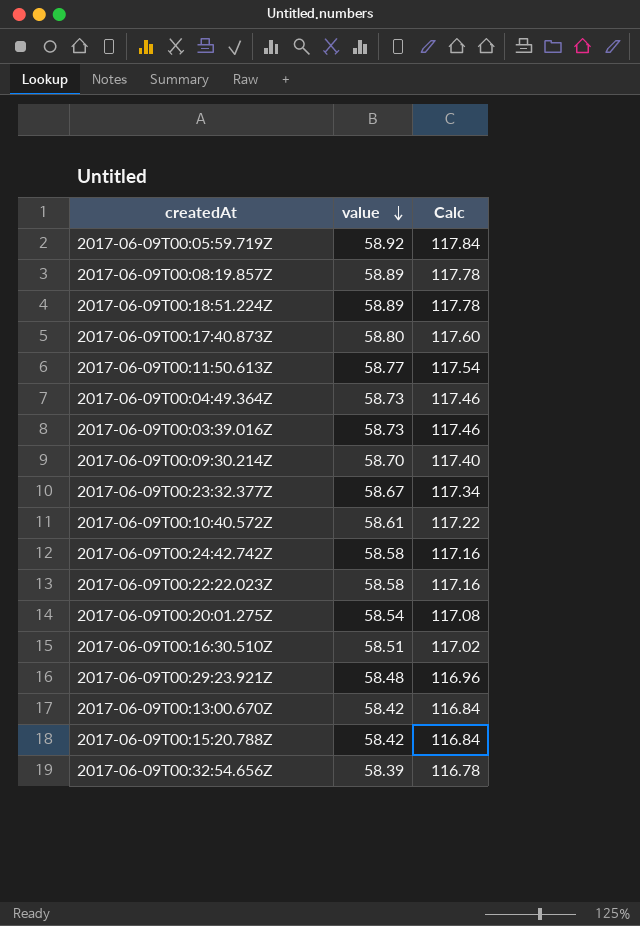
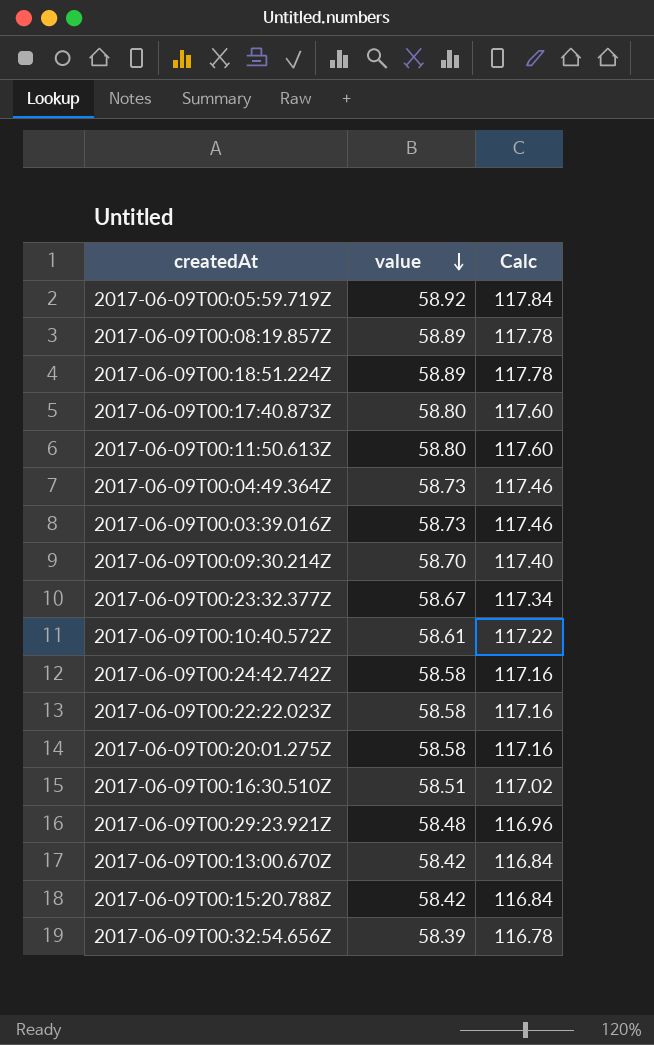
2017-06-09T00:11:50.613Z | value: 58.77 -> 58.80
2017-06-09T00:11:50.613Z | Calc: 117.54 -> 117.60
2017-06-09T00:20:01.275Z | value: 58.54 -> 58.58
2017-06-09T00:20:01.275Z | Calc: 117.08 -> 117.16

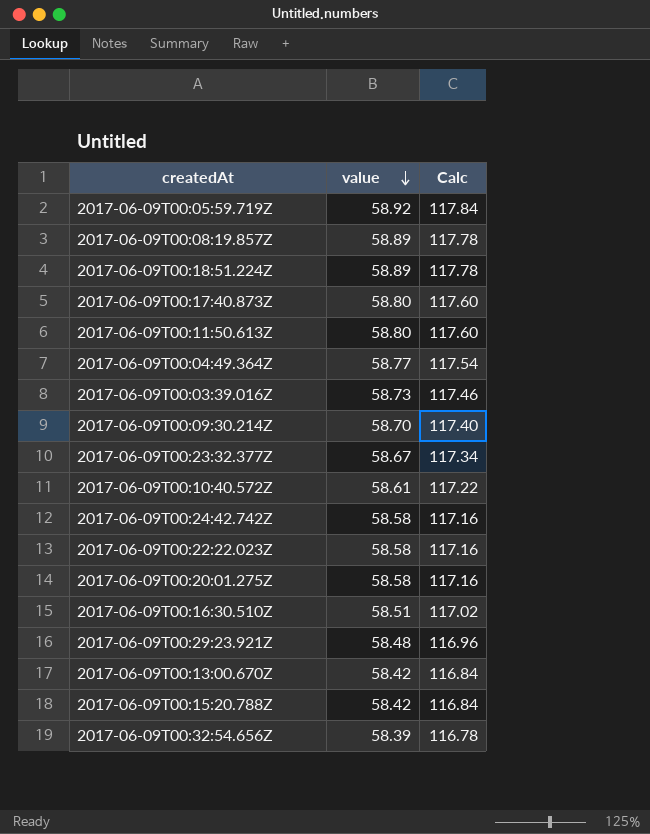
2017-06-09T00:04:49.364Z | value: 58.73 -> 58.77
2017-06-09T00:04:49.364Z | Calc: 117.46 -> 117.54

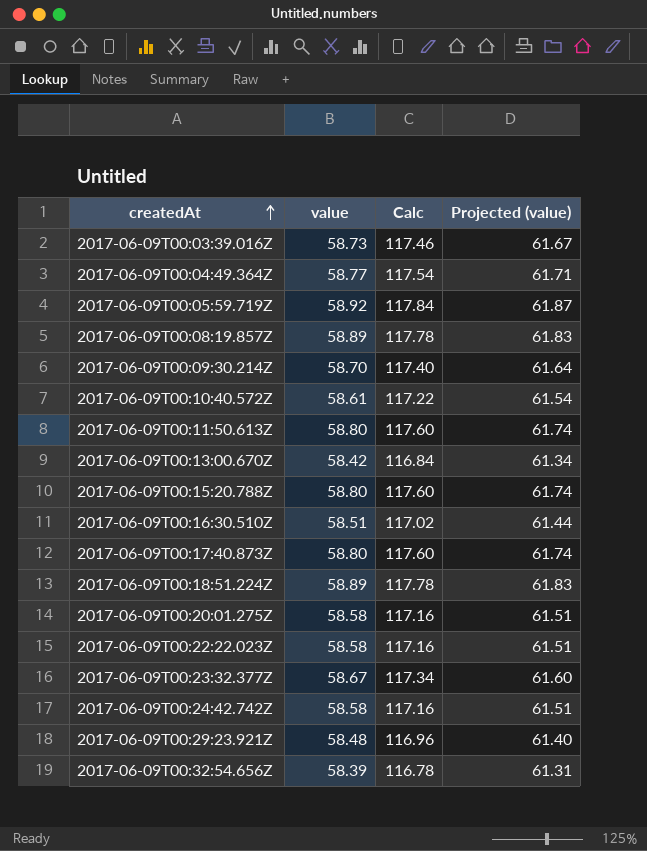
row order: value descending -> createdAt ascending
column Projected (value) | formula: none -> [value] * 1.05
2017-06-09T00:15:20.788Z | value: 58.42 -> 58.80
2017-06-09T00:15:20.788Z | Calc: 116.84 -> 117.60

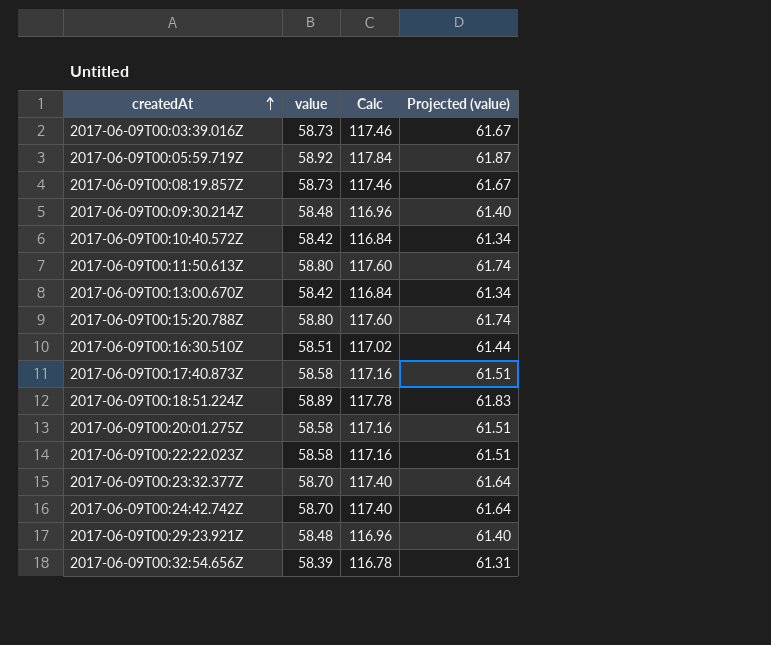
row 2017-06-09T00:04:49.364Z: 58.77 | 117.54 | 61.71 -> none
2017-06-09T00:08:19.857Z | value: 58.89 -> 58.73
2017-06-09T00:08:19.857Z | Calc: 117.78 -> 117.46
2017-06-09T00:08:19.857Z | Projected (value): 61.83 -> 61.67
2017-06-09T00:09:30.214Z | value: 58.70 -> 58.48
2017-06-09T00:09:30.214Z | Calc: 117.40 -> 116.96
2017-06-09T00:09:30.214Z | Projected (value): 61.64 -> 61.40
2017-06-09T00:10:40.572Z | value: 58.61 -> 58.42
2017-06-09T00:10:40.572Z | Calc: 117.22 -> 116.84
2017-06-09T00:10:40.572Z | Projected (value): 61.54 -> 61.34
2017-06-09T00:17:40.873Z | value: 58.80 -> 58.58
2017-06-09T00:17:40.873Z | Calc: 117.60 -> 117.16
2017-06-09T00:17:40.873Z | Projected (value): 61.74 -> 61.51
2017-06-09T00:23:32.377Z | value: 58.67 -> 58.70
2017-06-09T00:23:32.377Z | Calc: 117.34 -> 117.40
2017-06-09T00:23:32.377Z | Projected (value): 61.60 -> 61.64
2017-06-09T00:24:42.742Z | value: 58.58 -> 58.70
2017-06-09T00:24:42.742Z | Calc: 117.16 -> 117.40
2017-06-09T00:24:42.742Z | Projected (value): 61.51 -> 61.64

